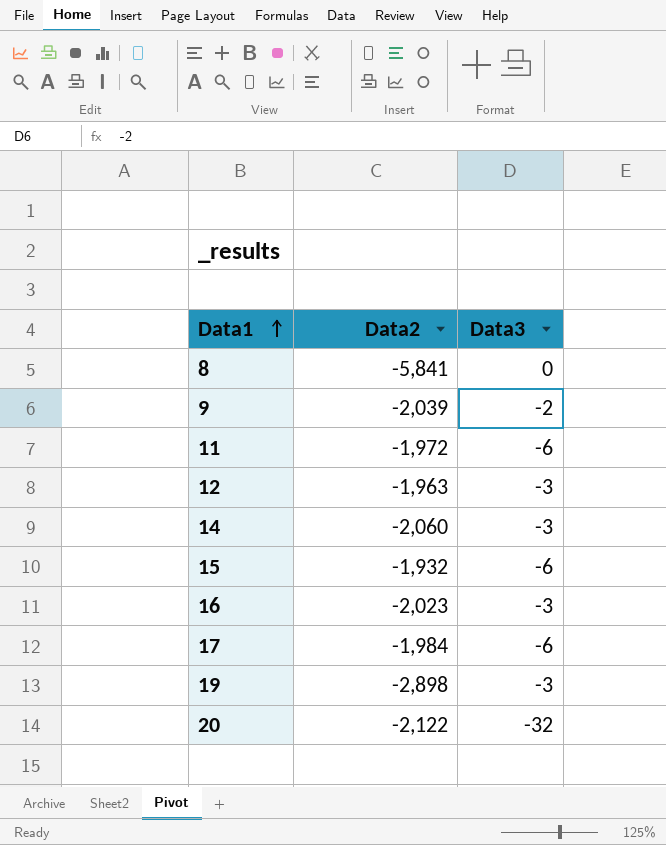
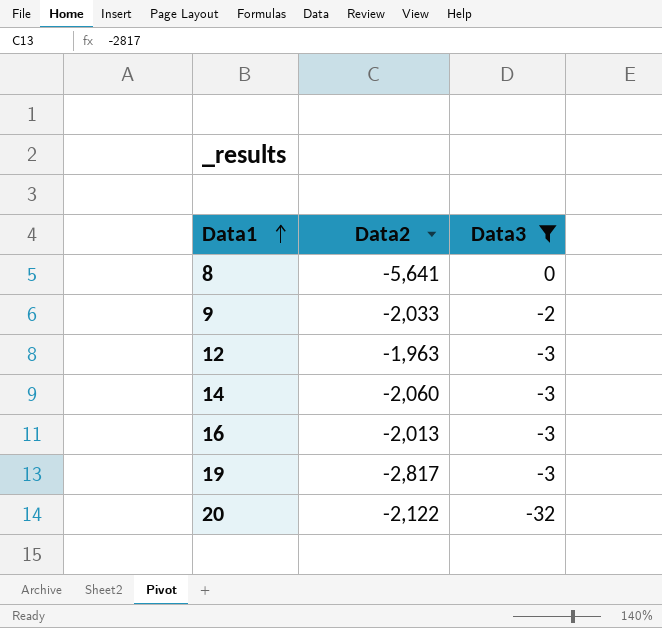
filter: none -> Data3 != -6
8 | Data2: -5,841 -> -5,641
9 | Data2: -2,039 -> -2,033
16 | Data2: -2,023 -> -2,013
19 | Data2: -2,898 -> -2,817

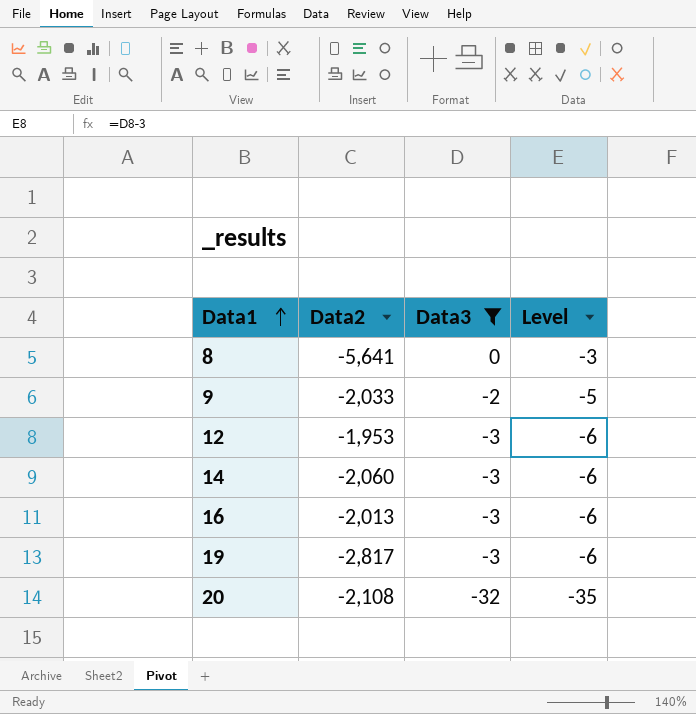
column Level | formula: none -> [Data3] - 3
12 | Data2: -1,963 -> -1,953
20 | Data2: -2,122 -> -2,108

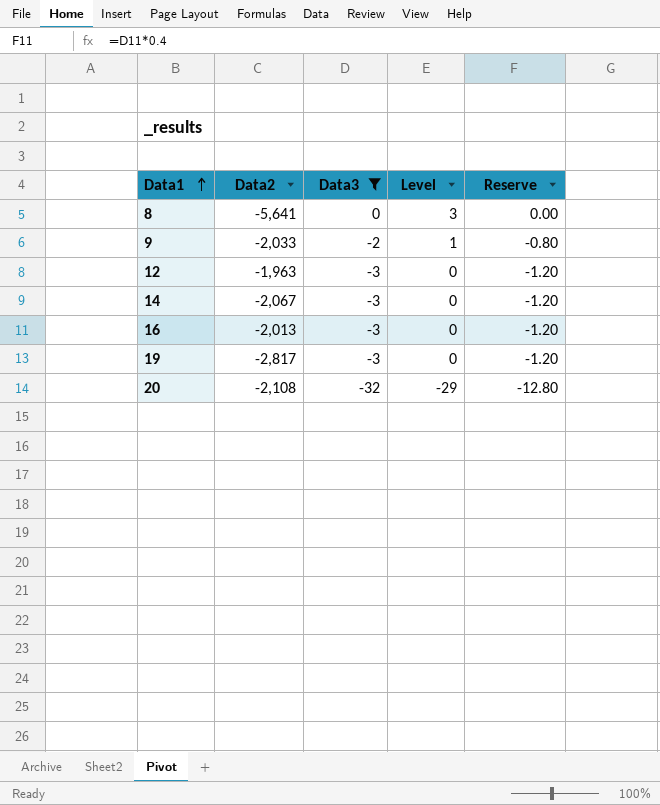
column Level | formula: [Data3] - 3 -> [Data3] + 3
column Reserve | formula: none -> [Data3] * 0.4
12 | Data2: -1,953 -> -1,963
14 | Data2: -2,060 -> -2,067

